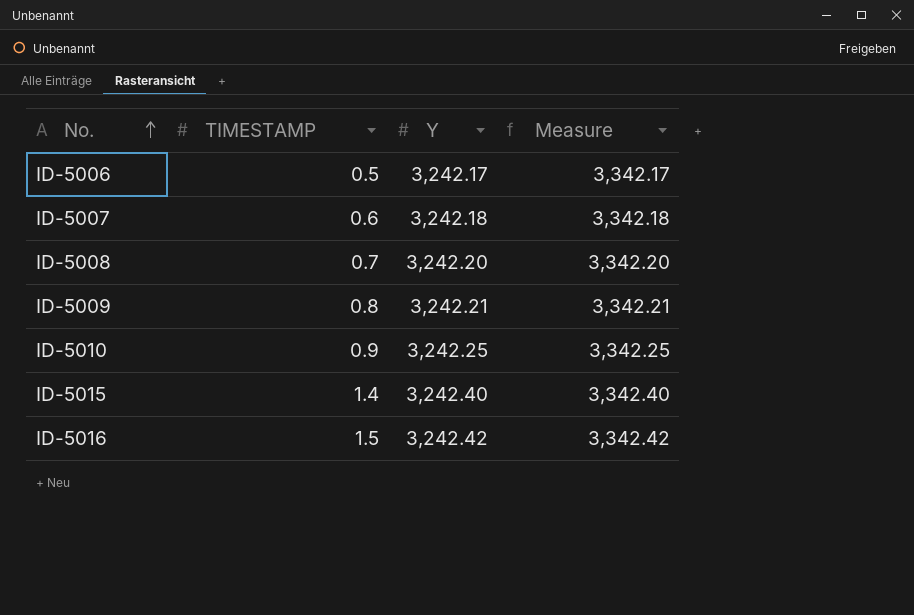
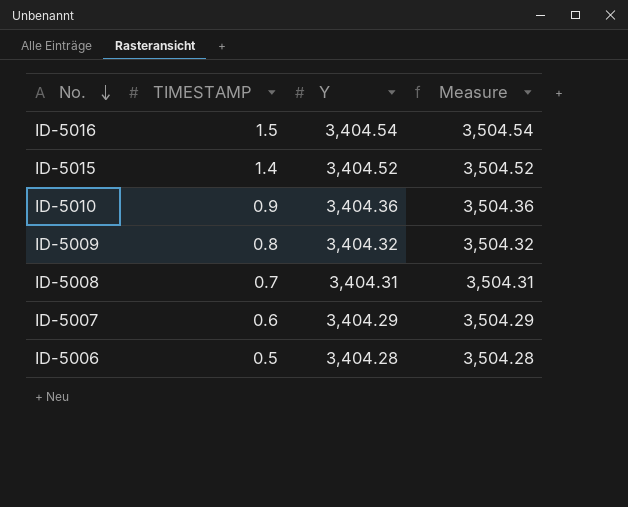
row order: No. ascending -> No. descending
ID-5016 | Y: 3,242.42 -> 3,404.54
ID-5016 | Measure: 3,342.42 -> 3,504.54
ID-5015 | Y: 3,242.40 -> 3,404.52
ID-5015 | Measure: 3,342.40 -> 3,504.52
ID-5010 | Y: 3,242.25 -> 3,404.36
ID-5010 | Measure: 3,342.25 -> 3,504.36
ID-5009 | Y: 3,242.21 -> 3,404.32
ID-5009 | Measure: 3,342.21 -> 3,504.32
ID-5008 | Y: 3,242.20 -> 3,404.31
ID-5008 | Measure: 3,342.20 -> 3,504.31
ID-5007 | Y: 3,242.18 -> 3,404.29
ID-5007 | Measure: 3,342.18 -> 3,504.29
ID-5006 | Y: 3,242.17 -> 3,404.28
ID-5006 | Measure: 3,342.17 -> 3,504.28

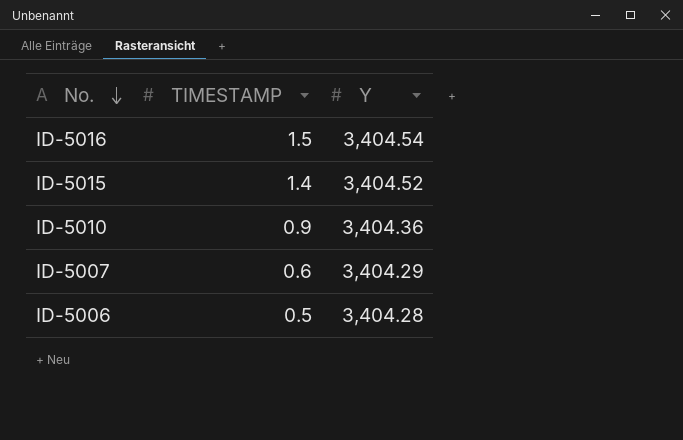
column Measure | formula: [Y] + 100 -> none
row ID-5009: 0.8 | 3,404.32 | 3,504.32 -> none
row ID-5008: 0.7 | 3,404.31 | 3,504.31 -> none

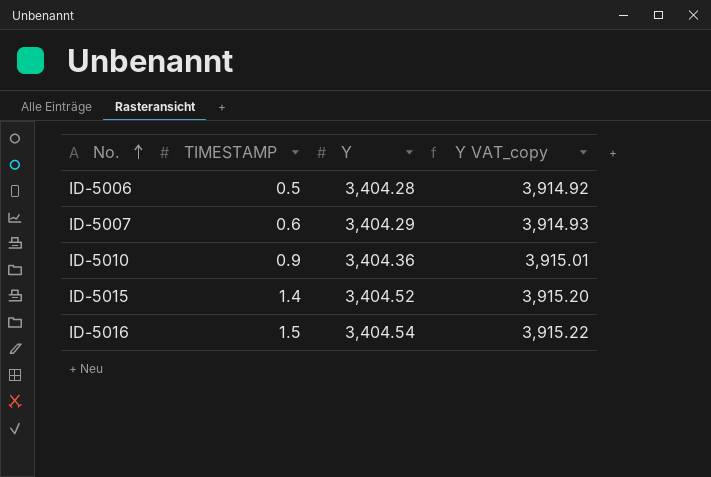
row order: No. descending -> No. ascending
column Y VAT_copy | formula: none -> [Y] * 1.15

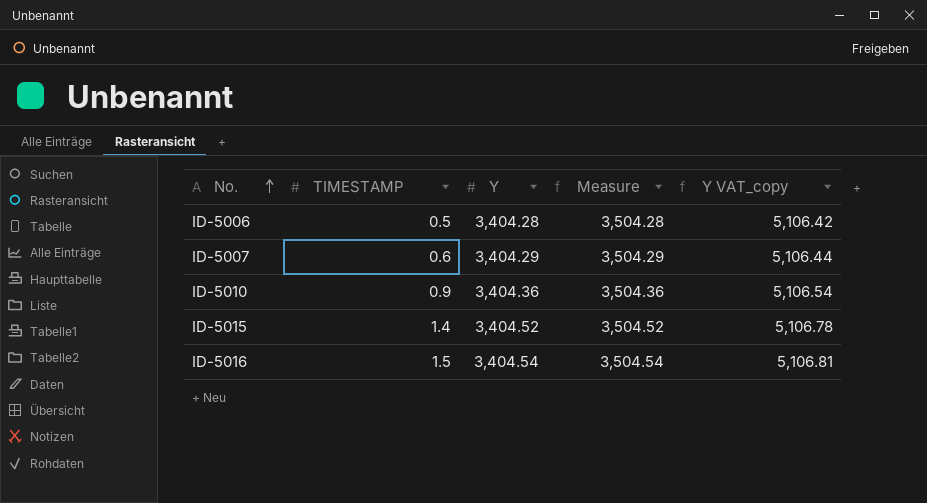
column Measure | formula: none -> [Y] + 100
column Y VAT_copy | formula: [Y] * 1.15 -> [Y] * 1.5

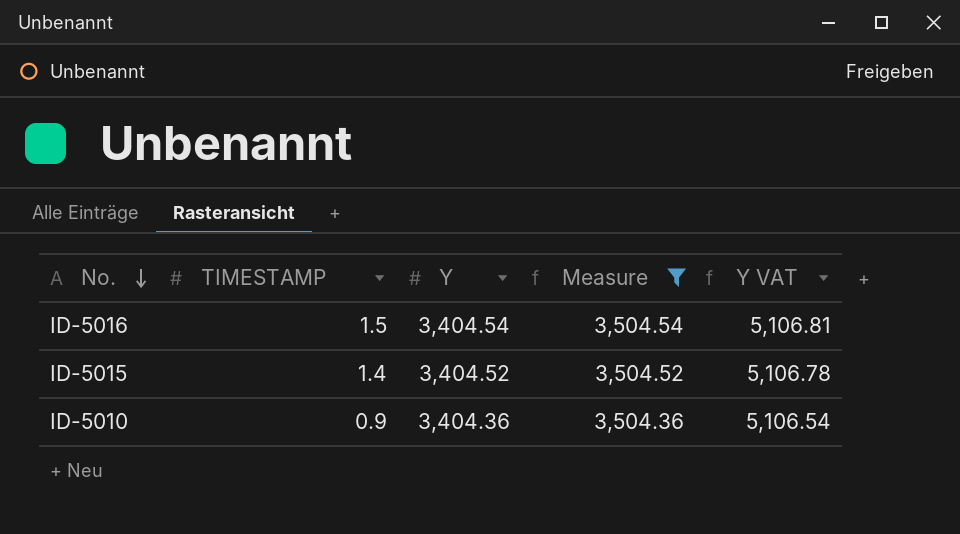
filter: none -> Measure >= 3,504.36
row order: No. ascending -> No. descending
column name: Y VAT_copy -> Y VAT

